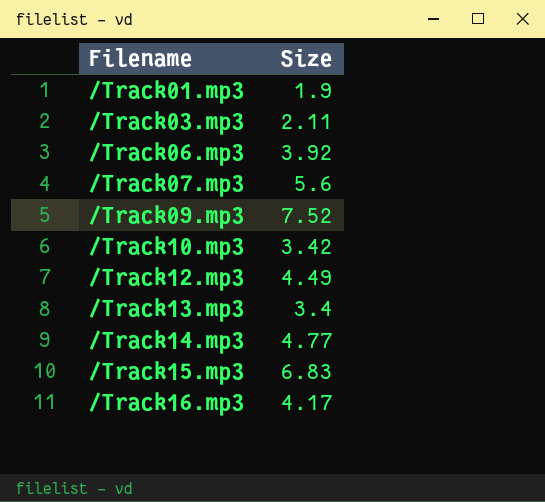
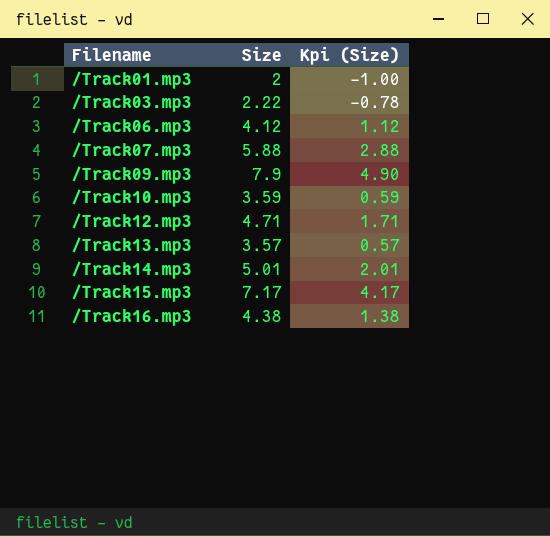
column Kpi (Size) | formula: none -> [Size] - 3
/Track01.mp3 | Size: 1.9 -> 2
/Track03.mp3 | Size: 2.11 -> 2.22
/Track06.mp3 | Size: 3.92 -> 4.12
/Track07.mp3 | Size: 5.6 -> 5.88
/Track09.mp3 | Size: 7.52 -> 7.9
/Track10.mp3 | Size: 3.42 -> 3.59
/Track12.mp3 | Size: 4.49 -> 4.71
/Track13.mp3 | Size: 3.4 -> 3.57
/Track14.mp3 | Size: 4.77 -> 5.01
/Track15.mp3 | Size: 6.83 -> 7.17
/Track16.mp3 | Size: 4.17 -> 4.38

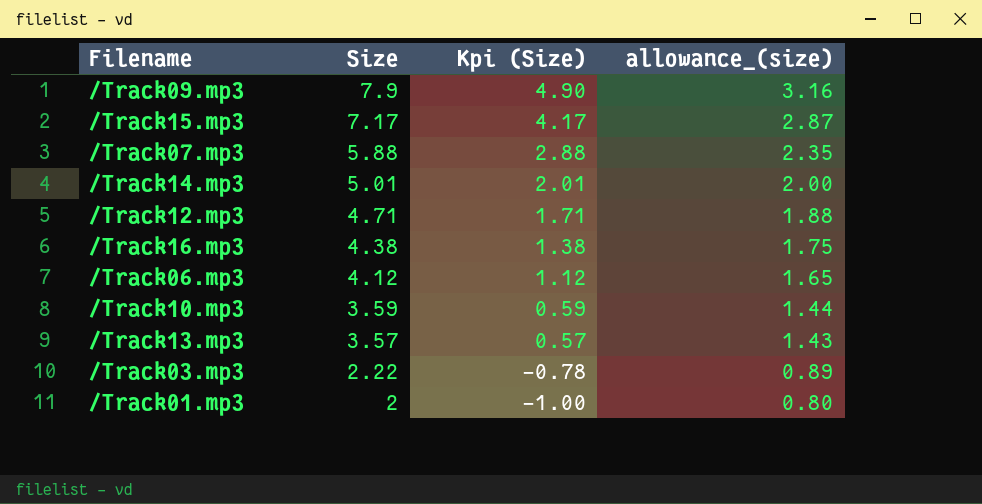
row order: Filename ascending -> Size descending
column allowance_(size) | formula: none -> [Size] * 0.4

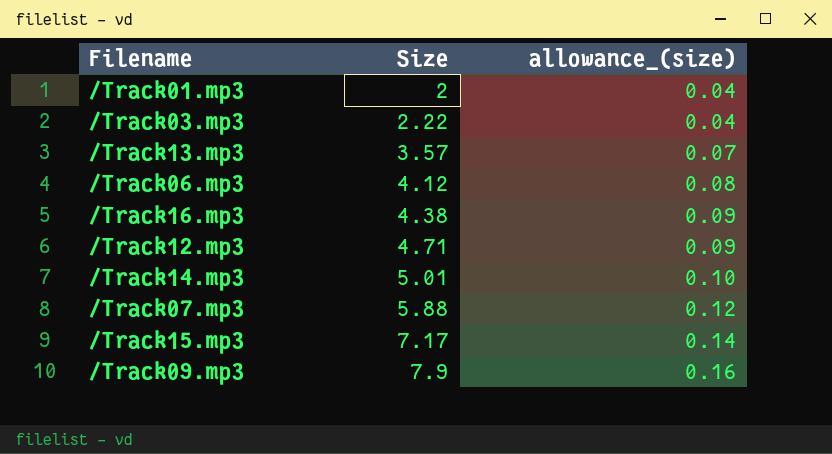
row order: Size descending -> Size ascending
column Kpi (Size) | formula: [Size] - 3 -> none
column allowance_(size) | formula: [Size] * 0.4 -> [Size] * 0.02
row /Track10.mp3: 3.59 | 0.59 | 1.44 -> none

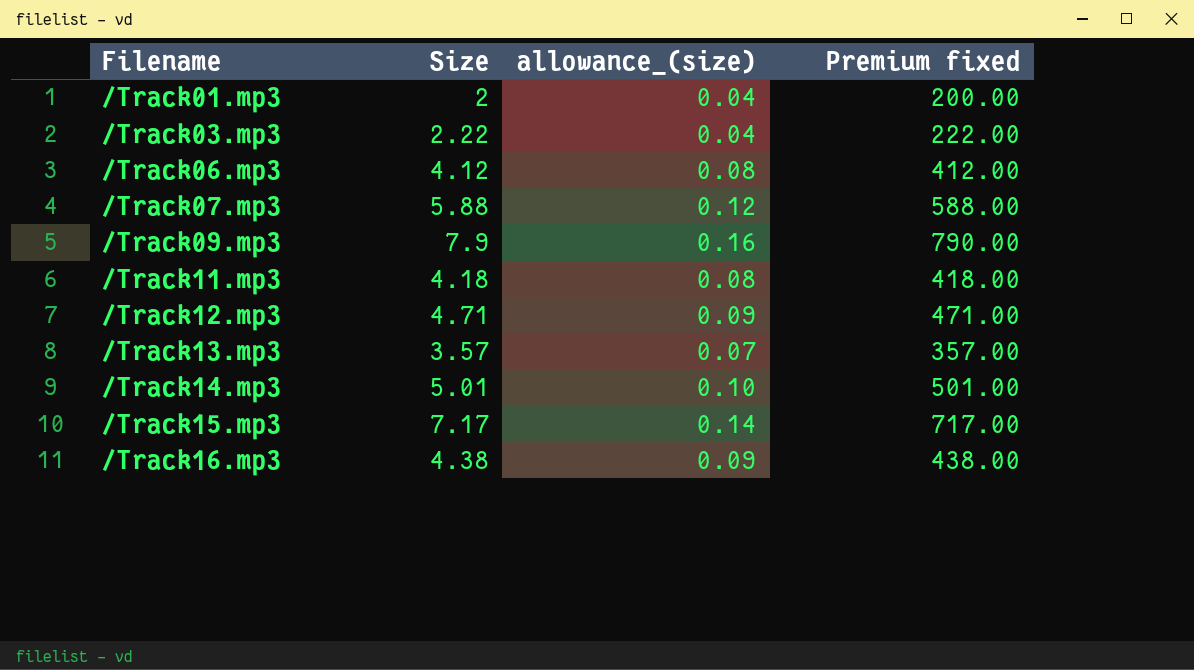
row order: Size ascending -> Filename ascending
column Premium fixed | formula: none -> [Size] * 100
row /Track11.mp3: none -> 4.18 | 0.08 | 418.00

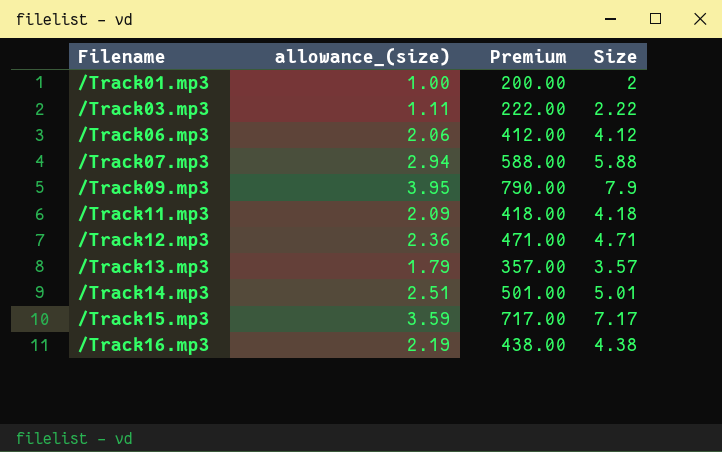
column allowance_(size) | formula: [Size] * 0.02 -> [Size] * 0.5
column name: Premium fixed -> Premium
column Size | position: 2 -> 4

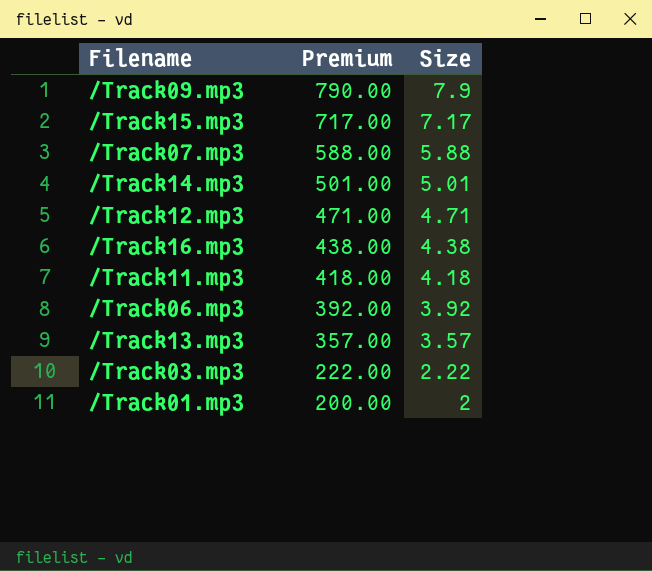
row order: Filename ascending -> Premium descending
column allowance_(size) | formula: [Size] * 0.5 -> none
/Track06.mp3 | Premium: 412.00 -> 392.00
/Track06.mp3 | Size: 4.12 -> 3.92

